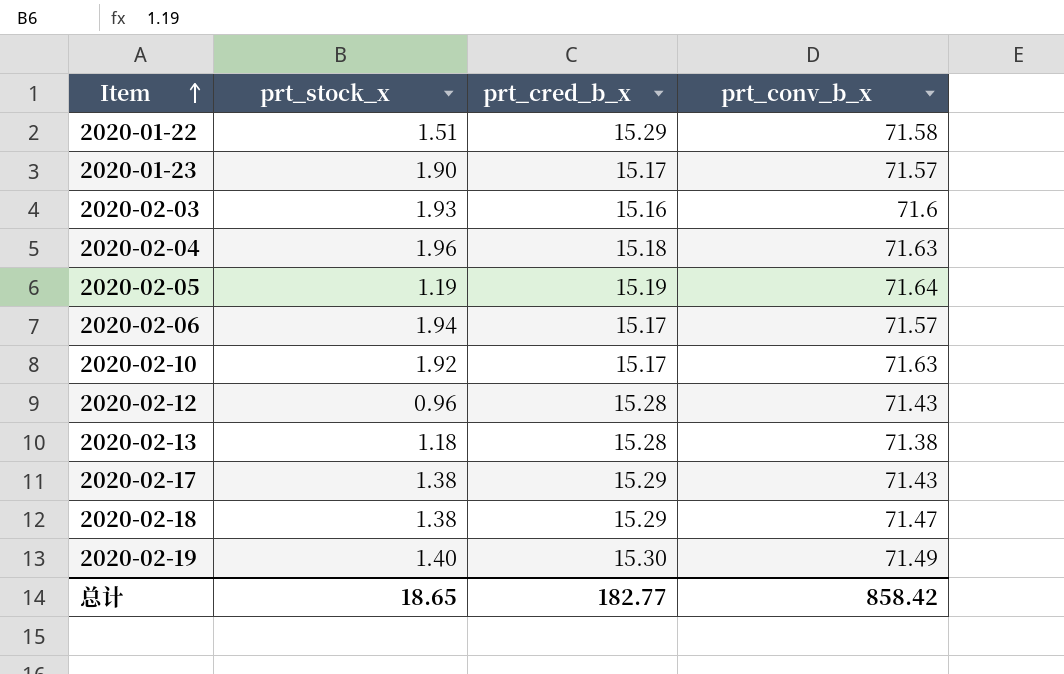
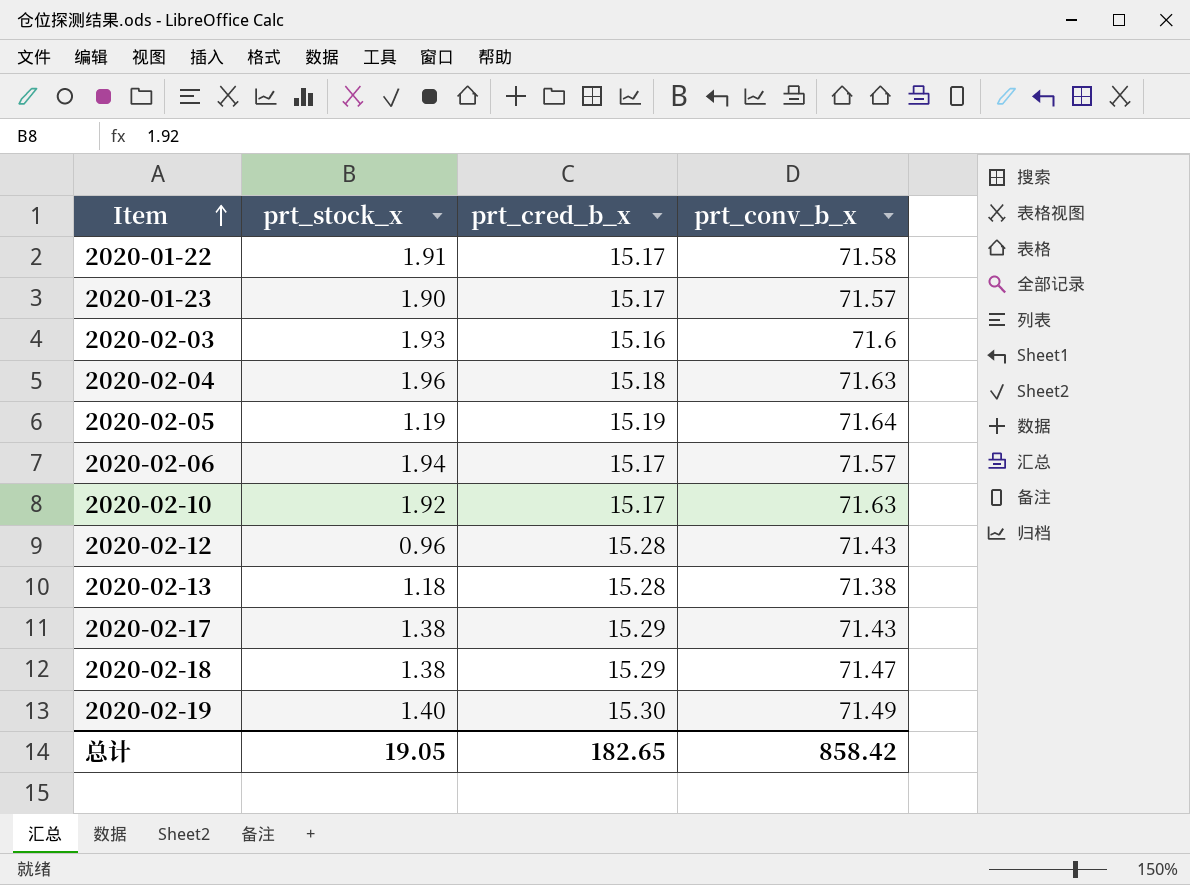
2020-01-22 | prt_stock_x: 1.51 -> 1.91
2020-01-22 | prt_cred_b_x: 15.29 -> 15.17
总计 | prt_stock_x: 18.65 -> 19.05
总计 | prt_cred_b_x: 182.77 -> 182.65

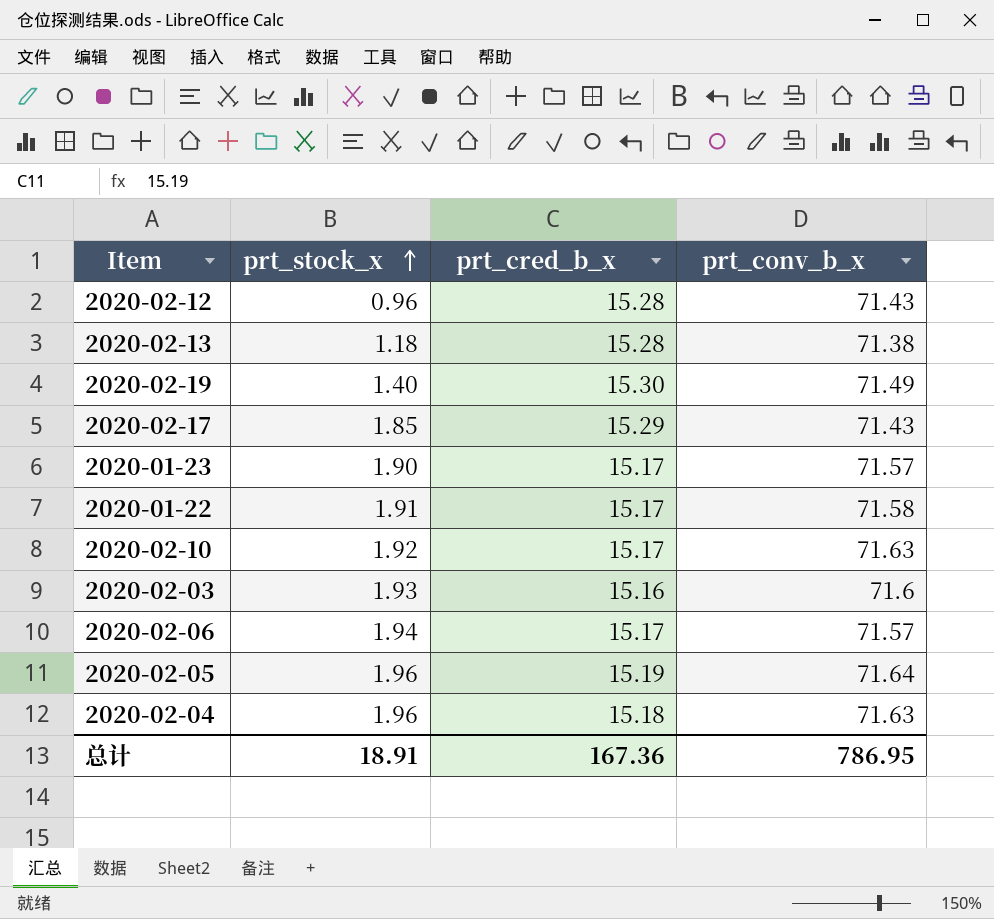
row order: Item ascending -> prt_stock_x ascending
row 2020-02-18: 1.38 | 15.29 | 71.47 -> none
2020-02-17 | prt_stock_x: 1.38 -> 1.85
2020-02-05 | prt_stock_x: 1.19 -> 1.96
总计 | prt_stock_x: 19.05 -> 18.91
总计 | prt_cred_b_x: 182.65 -> 167.36
总计 | prt_conv_b_x: 858.42 -> 786.95

